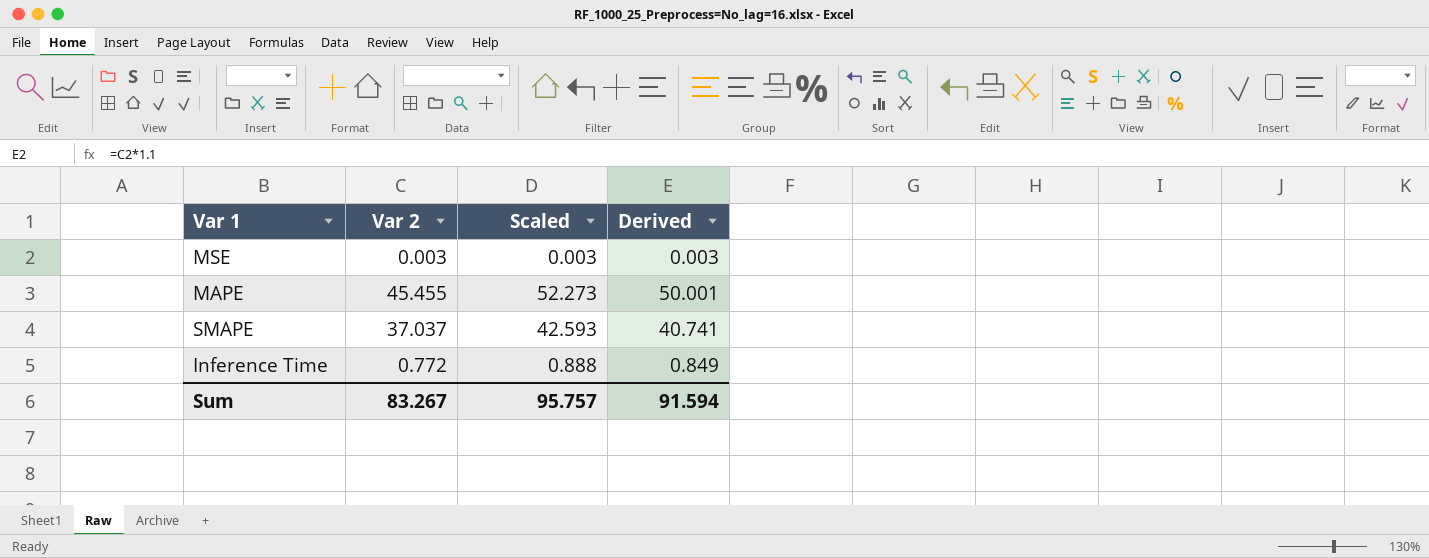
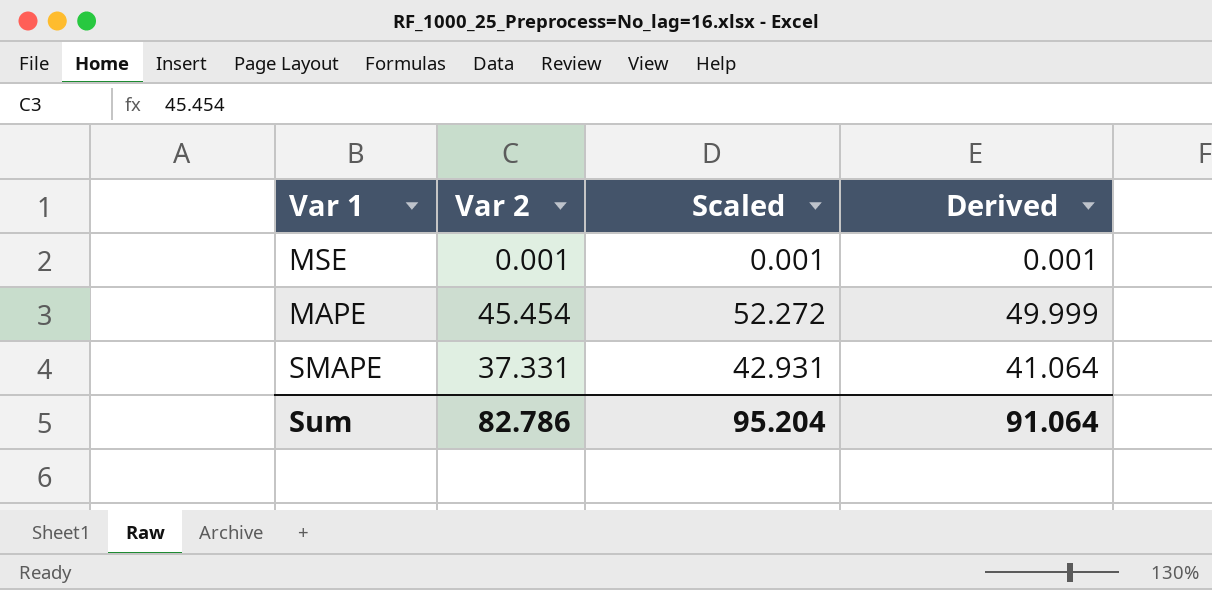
row Inference Time: 0.772 | 0.888 | 0.849 -> none
MSE | Var 2: 0.003 -> 0.001
MSE | Scaled: 0.003 -> 0.001
MSE | Derived: 0.003 -> 0.001
MAPE | Var 2: 45.455 -> 45.454
MAPE | Scaled: 52.273 -> 52.272
MAPE | Derived: 50.001 -> 49.999
SMAPE | Var 2: 37.037 -> 37.331
SMAPE | Scaled: 42.593 -> 42.931
SMAPE | Derived: 40.741 -> 41.064
Sum | Var 2: 83.267 -> 82.786
Sum | Scaled: 95.757 -> 95.204
Sum | Derived: 91.594 -> 91.064

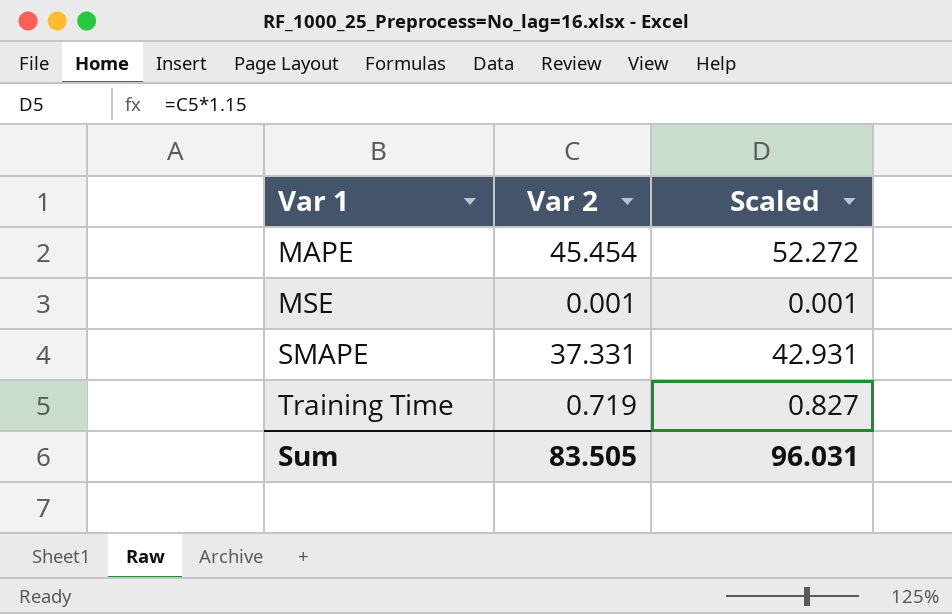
row order: none -> Var 1 ascending
column Derived | formula: [Var 2] * 1.1 -> none
row Training Time: none -> 0.719 | 0.827
Sum | Var 2: 82.786 -> 83.505
Sum | Scaled: 95.204 -> 96.031

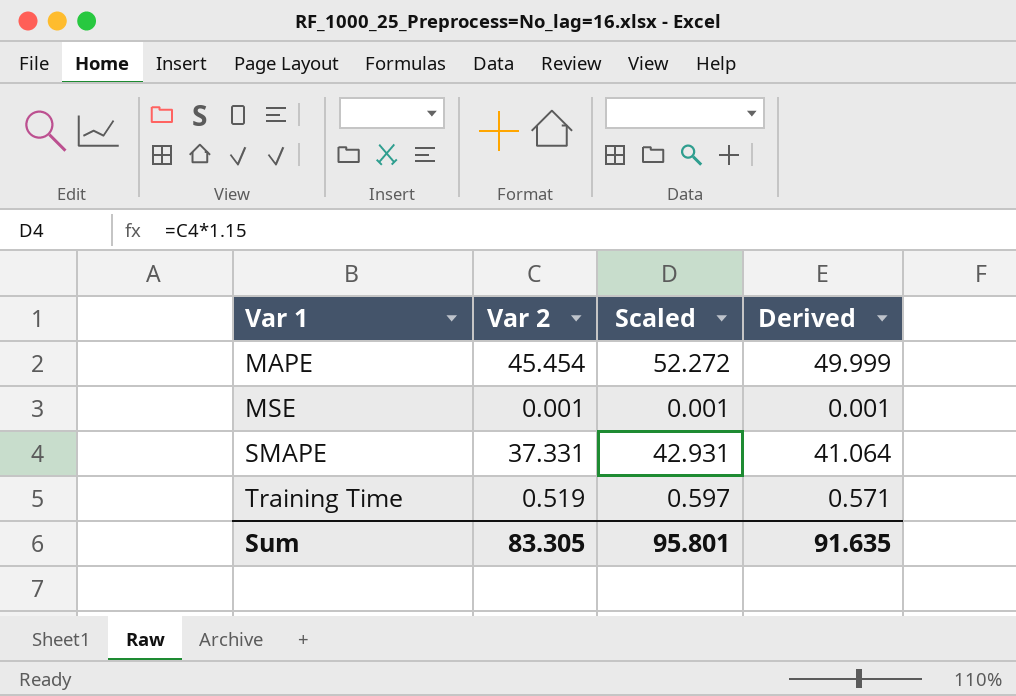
column Derived | formula: none -> [Var 2] * 1.1
Training Time | Var 2: 0.719 -> 0.519
Training Time | Scaled: 0.827 -> 0.597
Sum | Var 2: 83.505 -> 83.305
Sum | Scaled: 96.031 -> 95.801

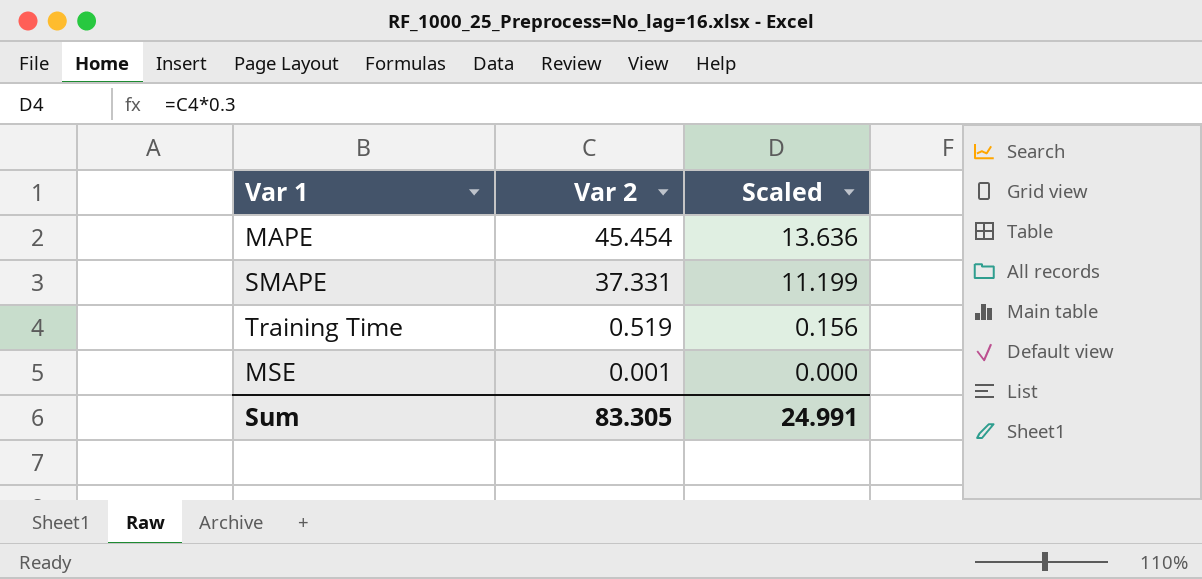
row order: Var 1 ascending -> Var 2 descending
column Derived | formula: [Var 2] * 1.1 -> none
column Scaled | formula: [Var 2] * 1.15 -> [Var 2] * 0.3
Sum | Scaled: 95.801 -> 24.991

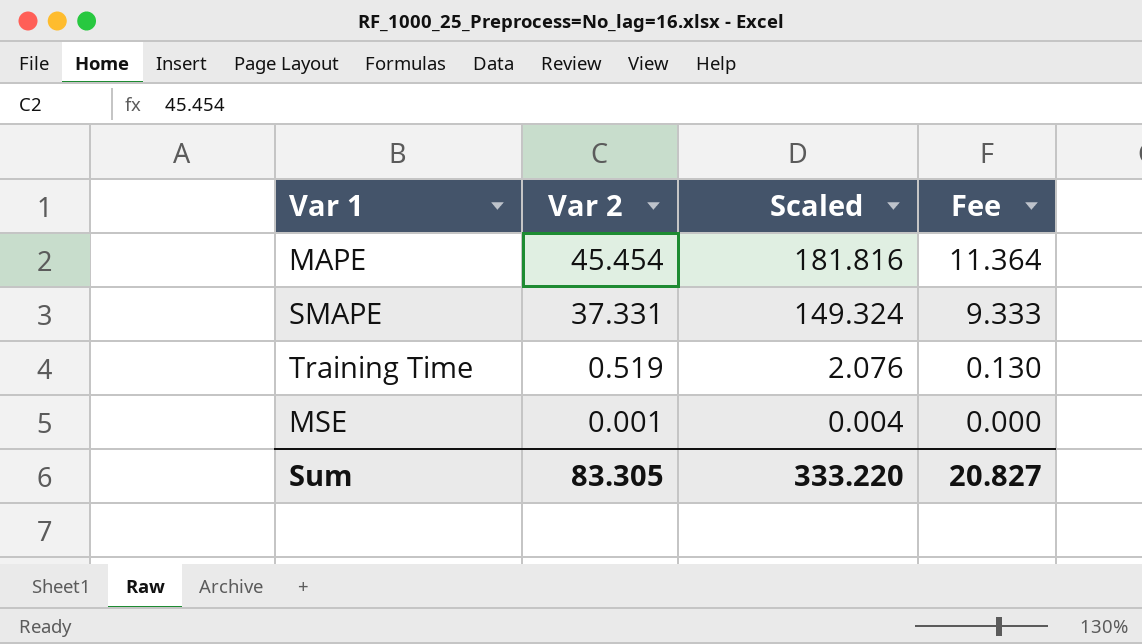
column Scaled | formula: [Var 2] * 0.3 -> [Var 2] * 4
column Fee | formula: none -> [Var 2] * 0.25
Sum | Scaled: 24.991 -> 333.220

